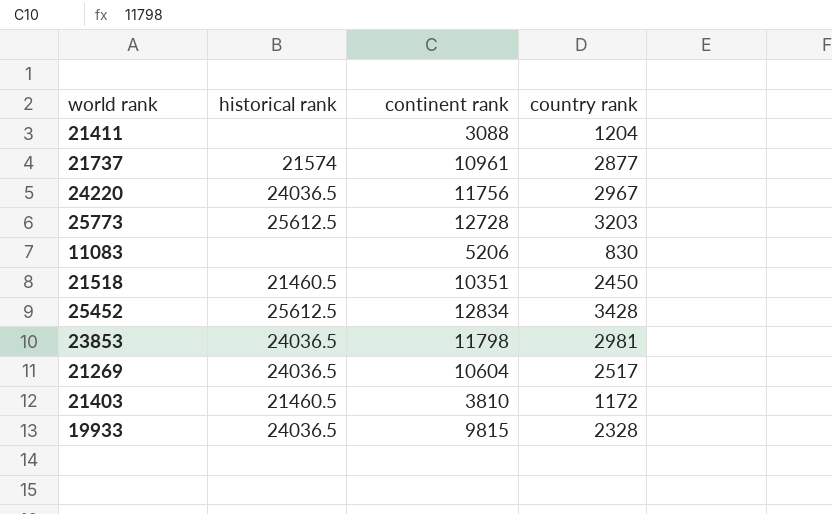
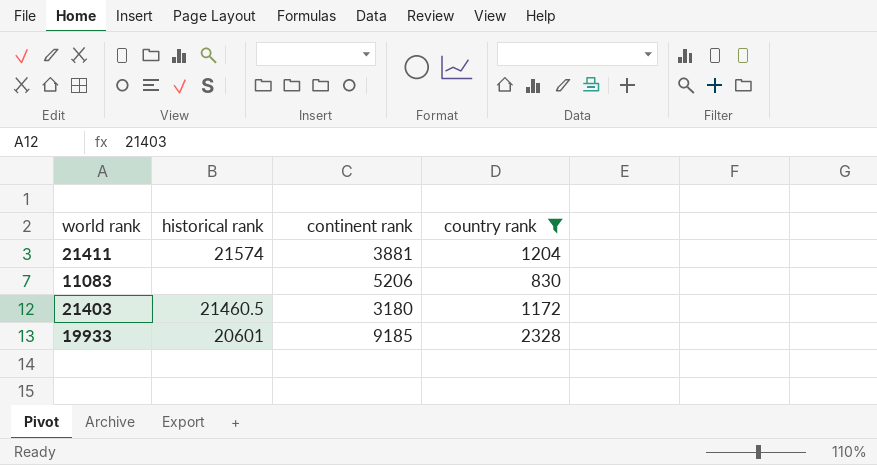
filter: none -> country rank <= 2328
21411 | historical rank: none -> 21574
21411 | continent rank: 3088 -> 3881
21403 | continent rank: 3810 -> 3180
19933 | historical rank: 24036.5 -> 20601
19933 | continent rank: 9815 -> 9185

